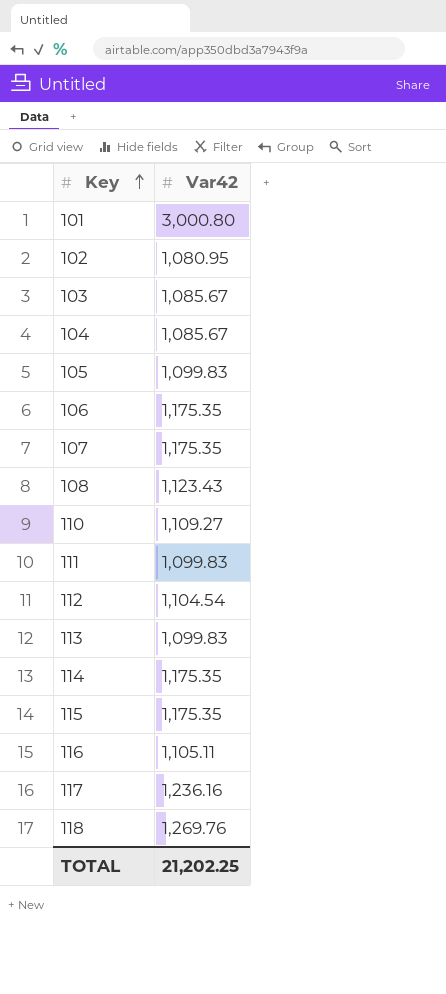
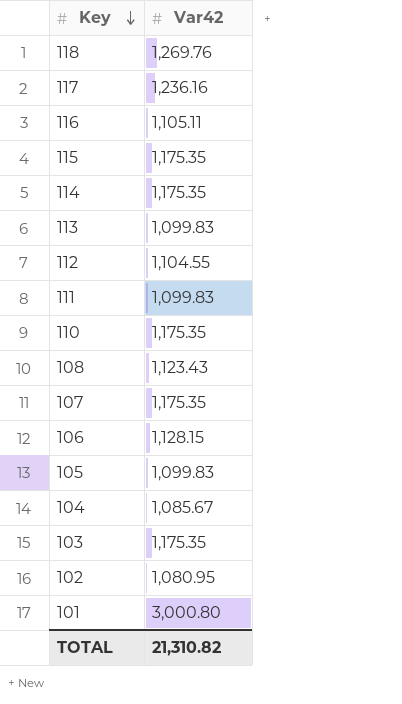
row order: Key ascending -> Key descending
112 | Var42: 1,104.54 -> 1,104.55
110 | Var42: 1,109.27 -> 1,175.35
106 | Var42: 1,175.35 -> 1,128.15
103 | Var42: 1,085.67 -> 1,175.35
TOTAL | Var42: 21,202.25 -> 21,310.82

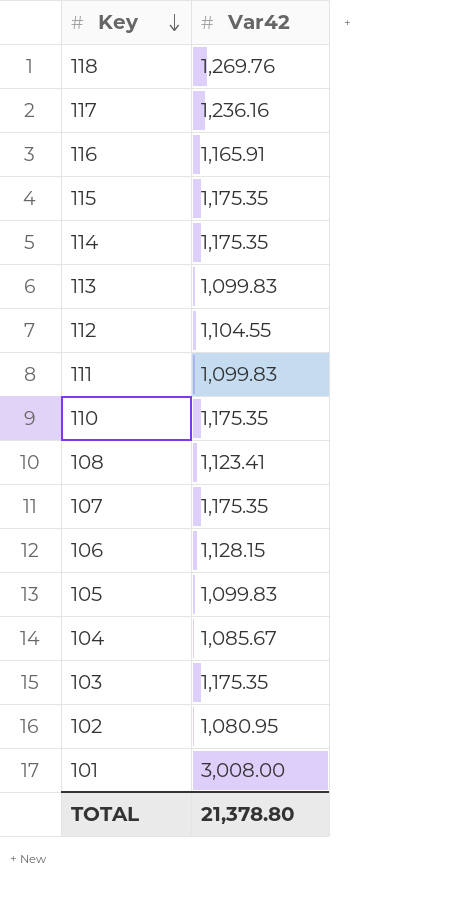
116 | Var42: 1,105.11 -> 1,165.91
108 | Var42: 1,123.43 -> 1,123.41
101 | Var42: 3,000.80 -> 3,008.00
TOTAL | Var42: 21,310.82 -> 21,378.80

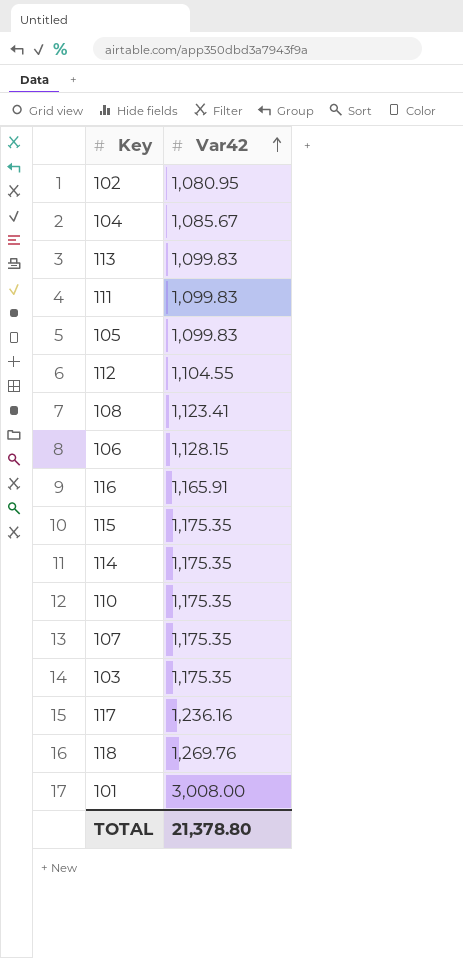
row order: Key descending -> Var42 ascending

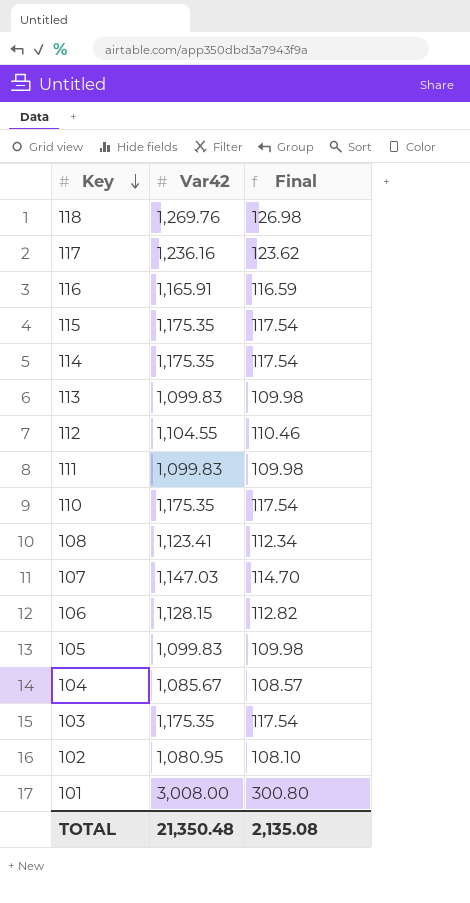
row order: Var42 ascending -> Key descending
column Final | formula: none -> [Var42] * 0.1
107 | Var42: 1,175.35 -> 1,147.03
TOTAL | Var42: 21,378.80 -> 21,350.48

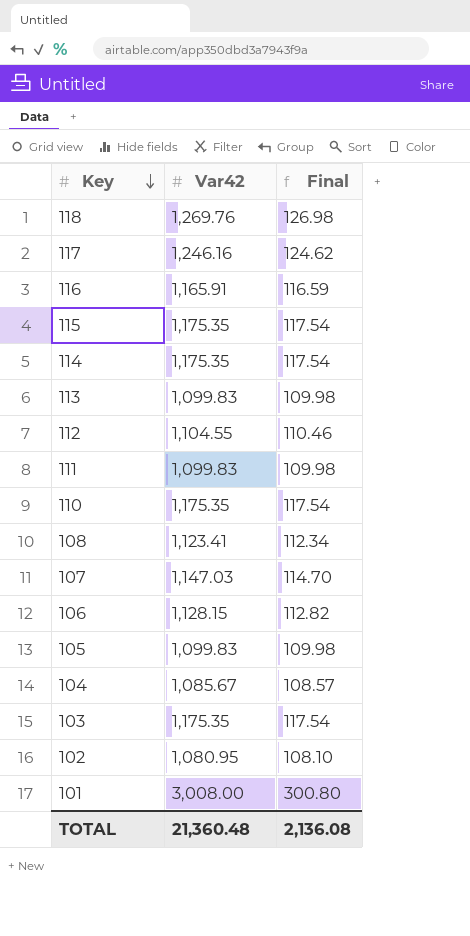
117 | Var42: 1,236.16 -> 1,246.16
117 | Final: 123.62 -> 124.62
TOTAL | Var42: 21,350.48 -> 21,360.48
TOTAL | Final: 2,135.08 -> 2,136.08

